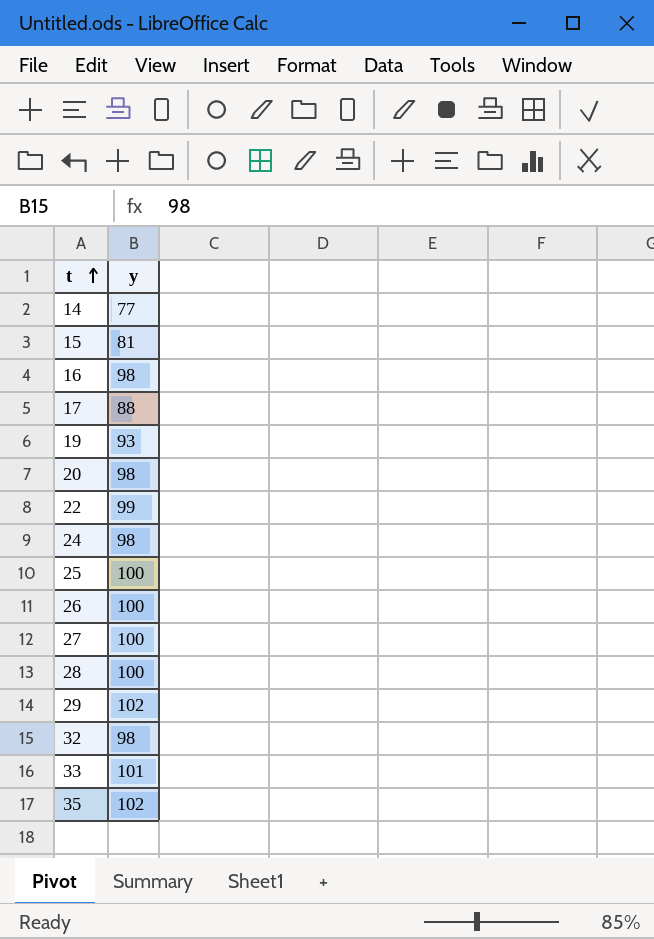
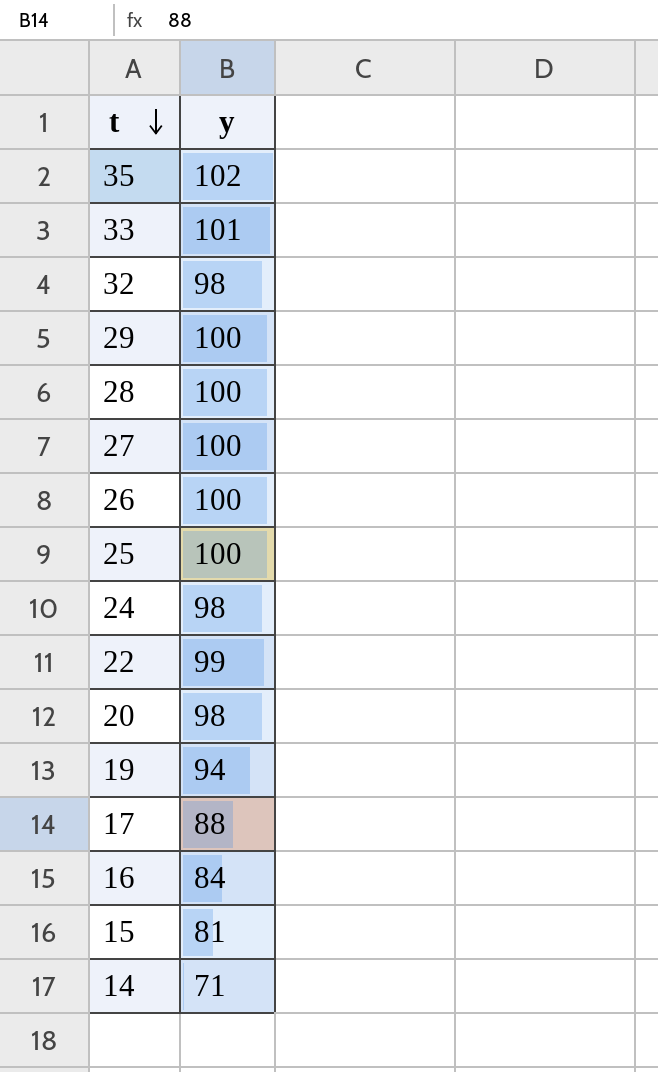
row order: t ascending -> t descending
29 | y: 102 -> 100
19 | y: 93 -> 94
16 | y: 98 -> 84
14 | y: 77 -> 71

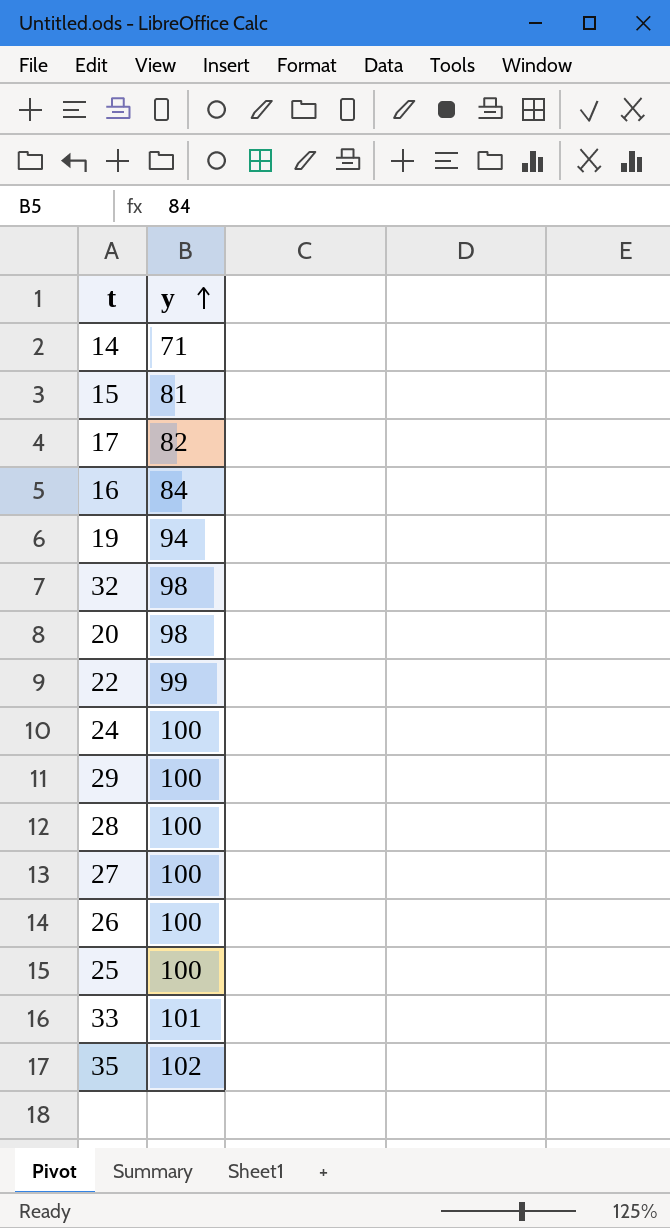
row order: t descending -> y ascending
17 | y: 88 -> 82
24 | y: 98 -> 100

